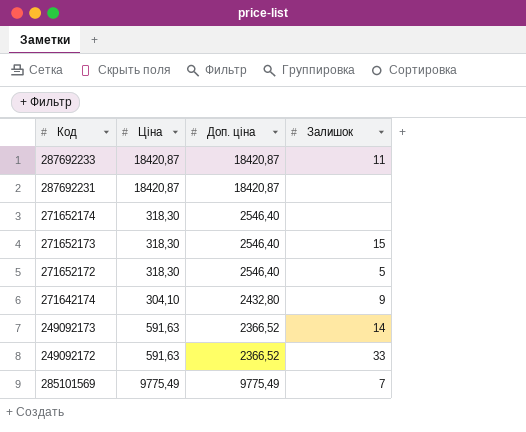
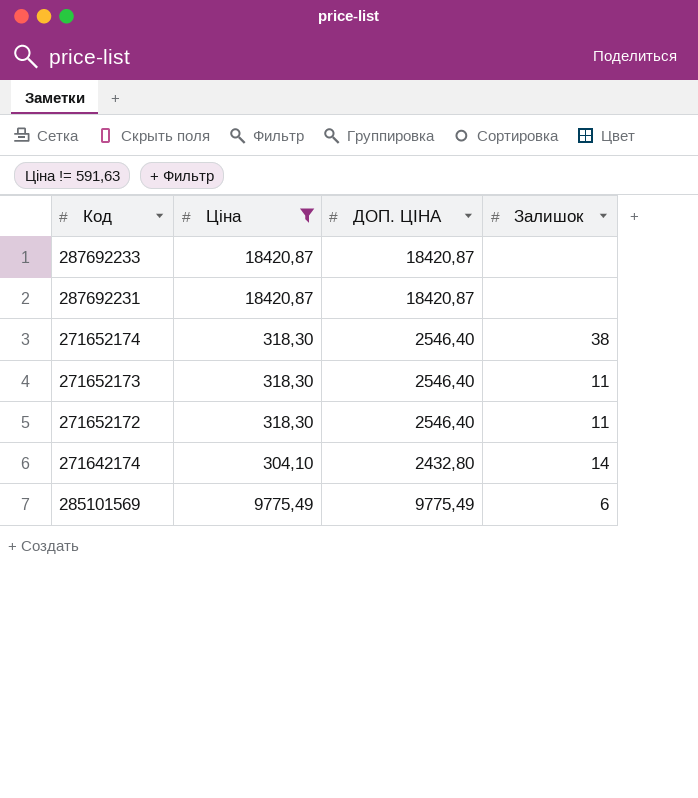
filter: none -> Ціна != 591,63
column name: Доп. ціна -> ДОП. ЦІНА
287692233 | Залишок: 11 -> none
271652174 | Залишок: none -> 38
271652173 | Залишок: 15 -> 11
271652172 | Залишок: 5 -> 11
271642174 | Залишок: 9 -> 14
285101569 | Залишок: 7 -> 6

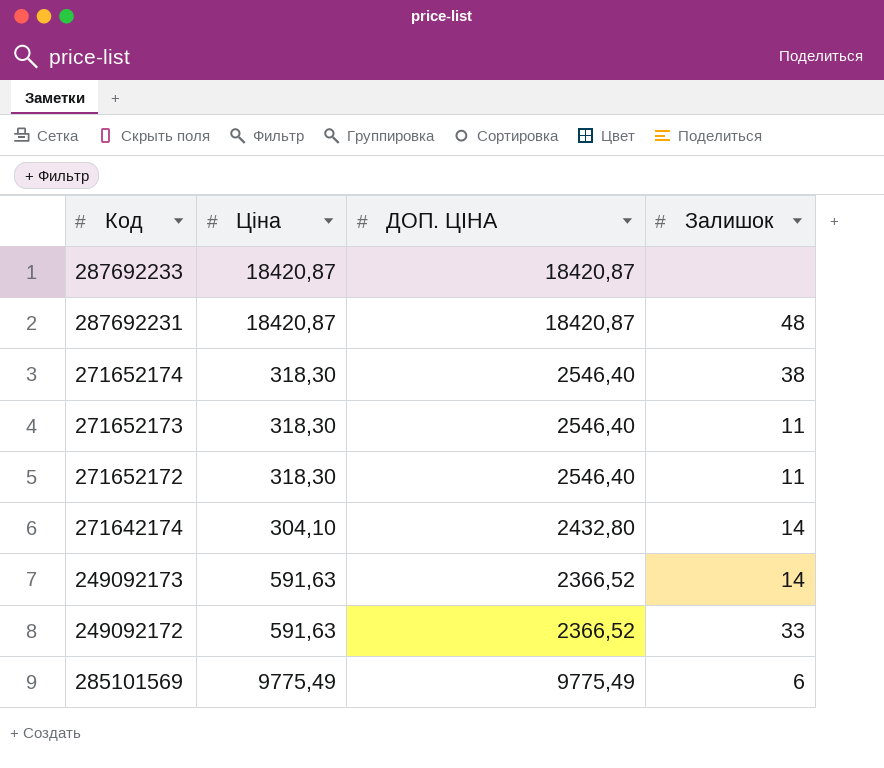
filter: Ціна != 591,63 -> none
287692231 | Залишок: none -> 48

